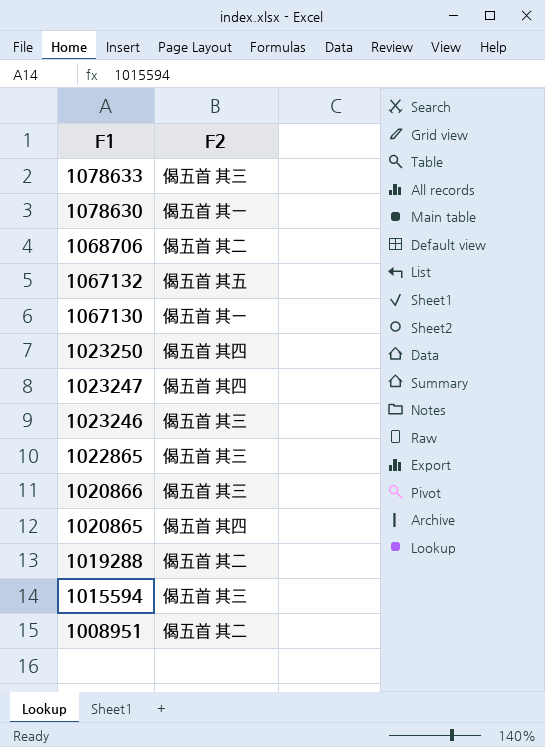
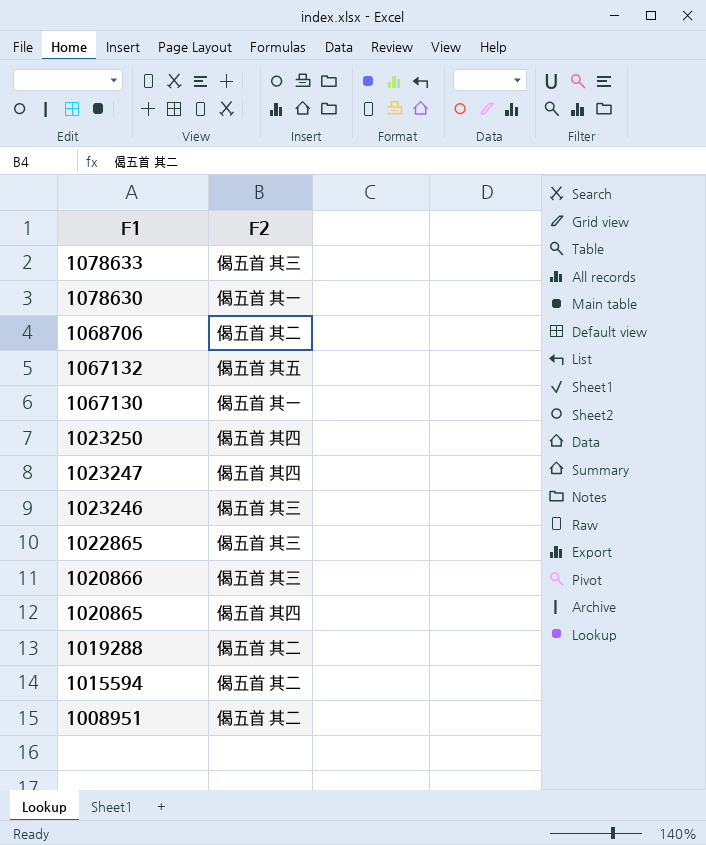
1015594 | F2: 偈五首 其三 -> 偈五首 其二

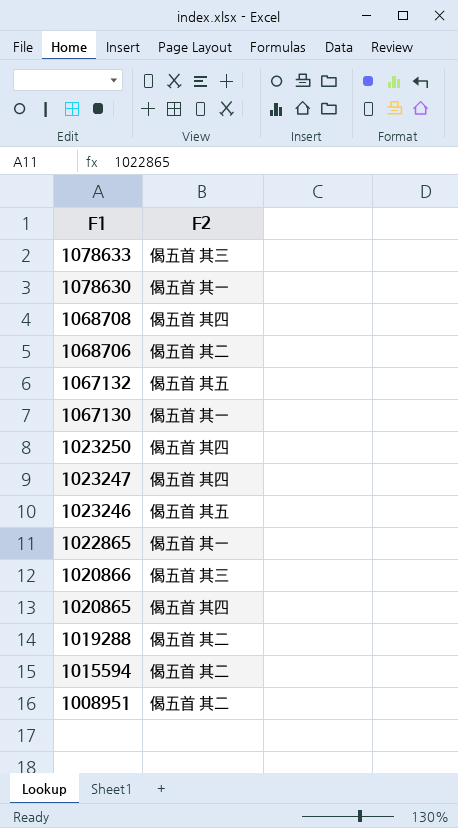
row 1068708: none -> 偈五首 其四
1023246 | F2: 偈五首 其三 -> 偈五首 其五
1022865 | F2: 偈五首 其三 -> 偈五首 其一

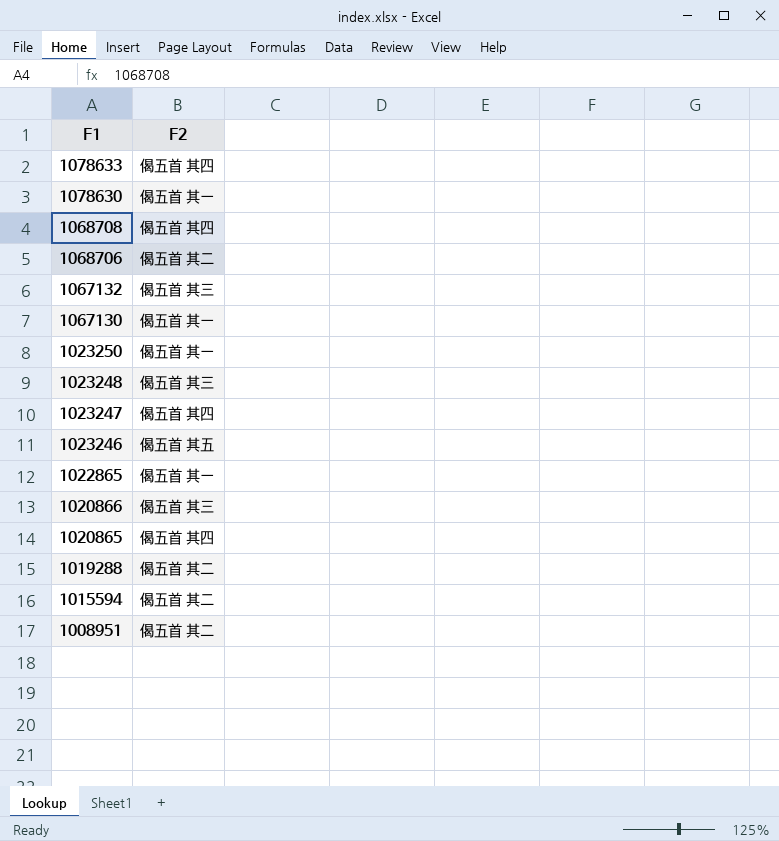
1078633 | F2: 偈五首 其三 -> 偈五首 其四
1067132 | F2: 偈五首 其五 -> 偈五首 其三
1023250 | F2: 偈五首 其四 -> 偈五首 其一
row 1023248: none -> 偈五首 其三

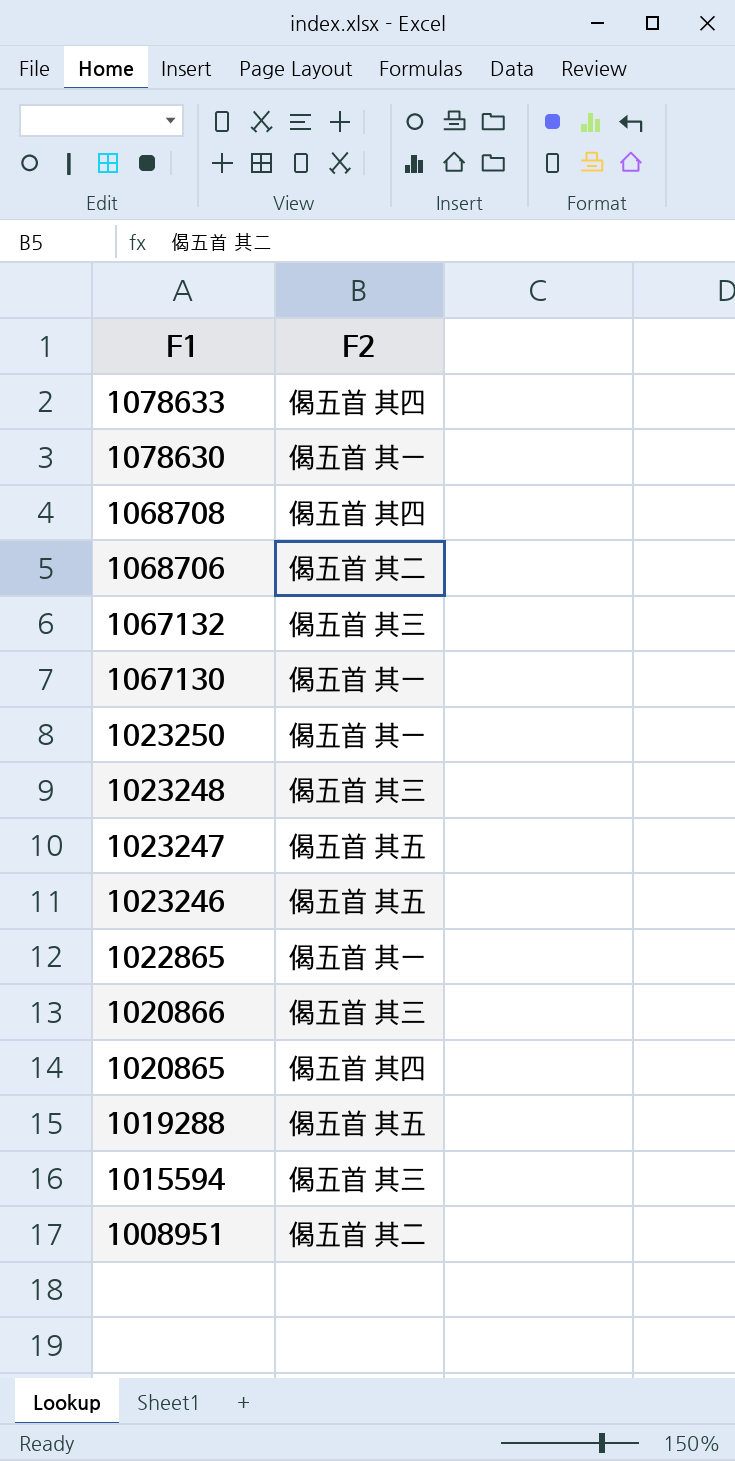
1023247 | F2: 偈五首 其四 -> 偈五首 其五
1019288 | F2: 偈五首 其二 -> 偈五首 其五
1015594 | F2: 偈五首 其二 -> 偈五首 其三

